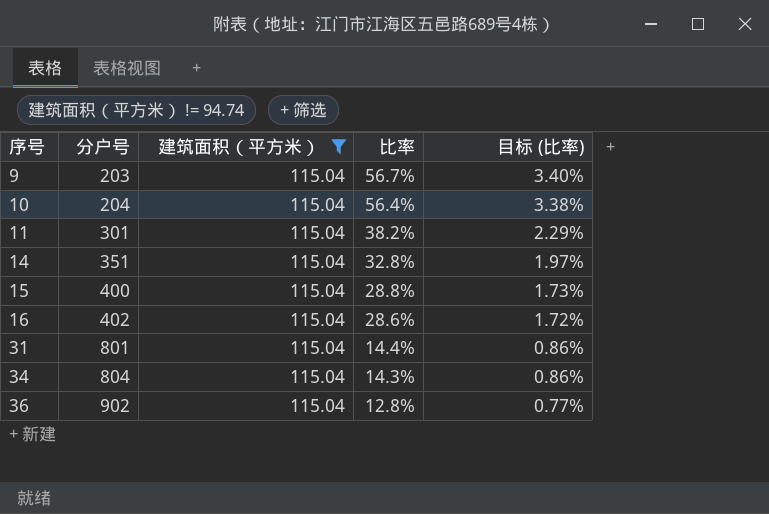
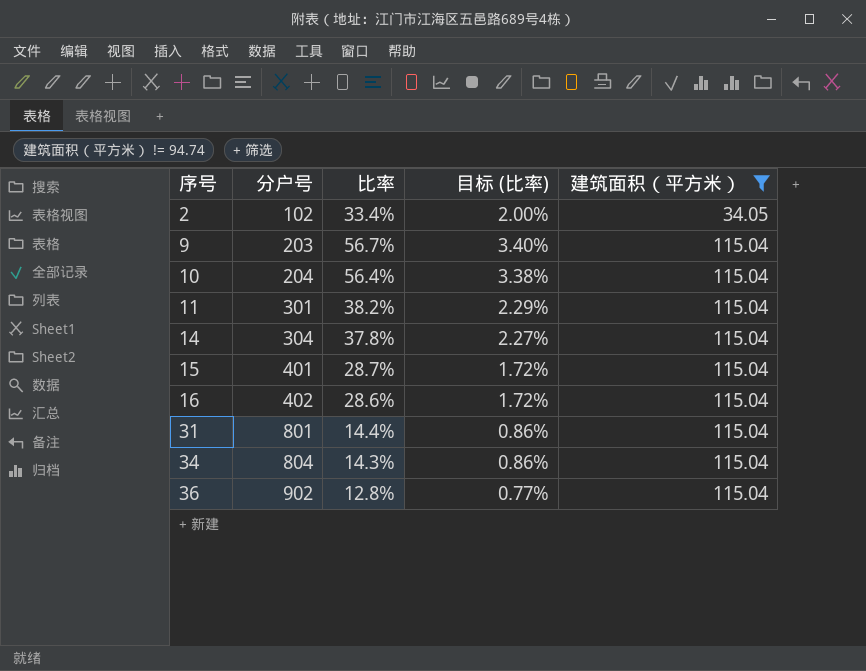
column 建筑面积（平方米） | position: 3 -> 5
row 2: none -> 102 | 33.4% | 2.00% | 34.05
14 | 分户号: 351 -> 304
14 | 比率: 32.8% -> 37.8%
14 | 目标 (比率): 1.97% -> 2.27%
15 | 分户号: 400 -> 401
15 | 比率: 28.8% -> 28.7%
15 | 目标 (比率): 1.73% -> 1.72%

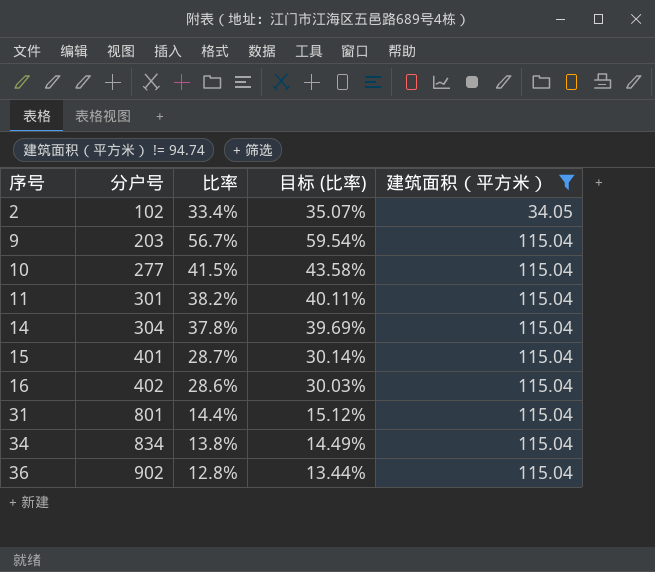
column 目标 (比率) | formula: [比率] * 0.06 -> [比率] * 1.05
10 | 分户号: 204 -> 277
10 | 比率: 56.4% -> 41.5%
34 | 分户号: 804 -> 834
34 | 比率: 14.3% -> 13.8%

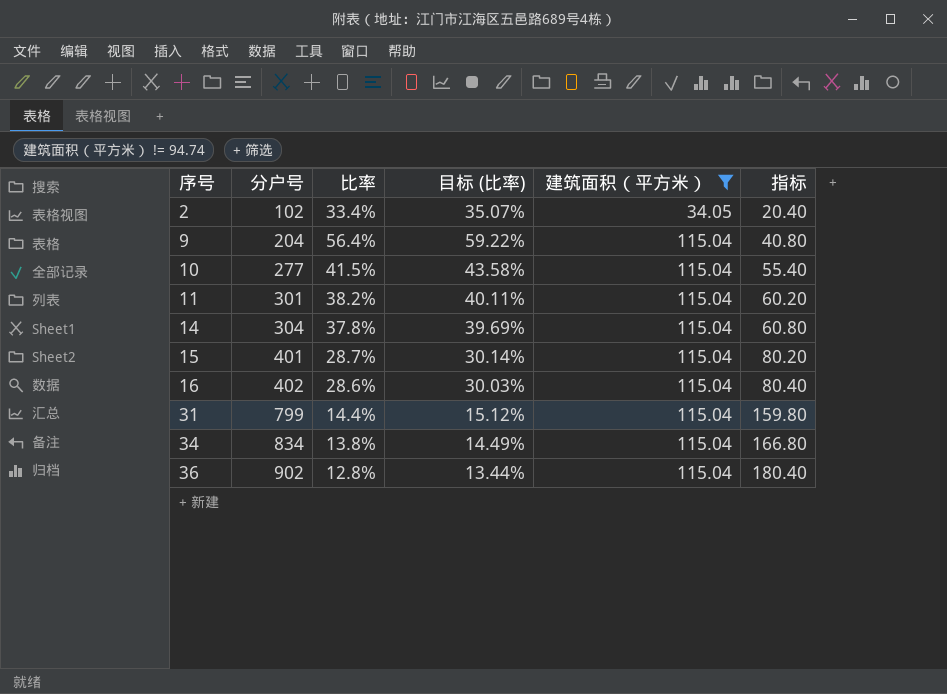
column 指标 | formula: none -> [分户号] * 0.2
9 | 分户号: 203 -> 204
9 | 比率: 56.7% -> 56.4%
9 | 目标 (比率): 59.54% -> 59.22%
31 | 分户号: 801 -> 799

